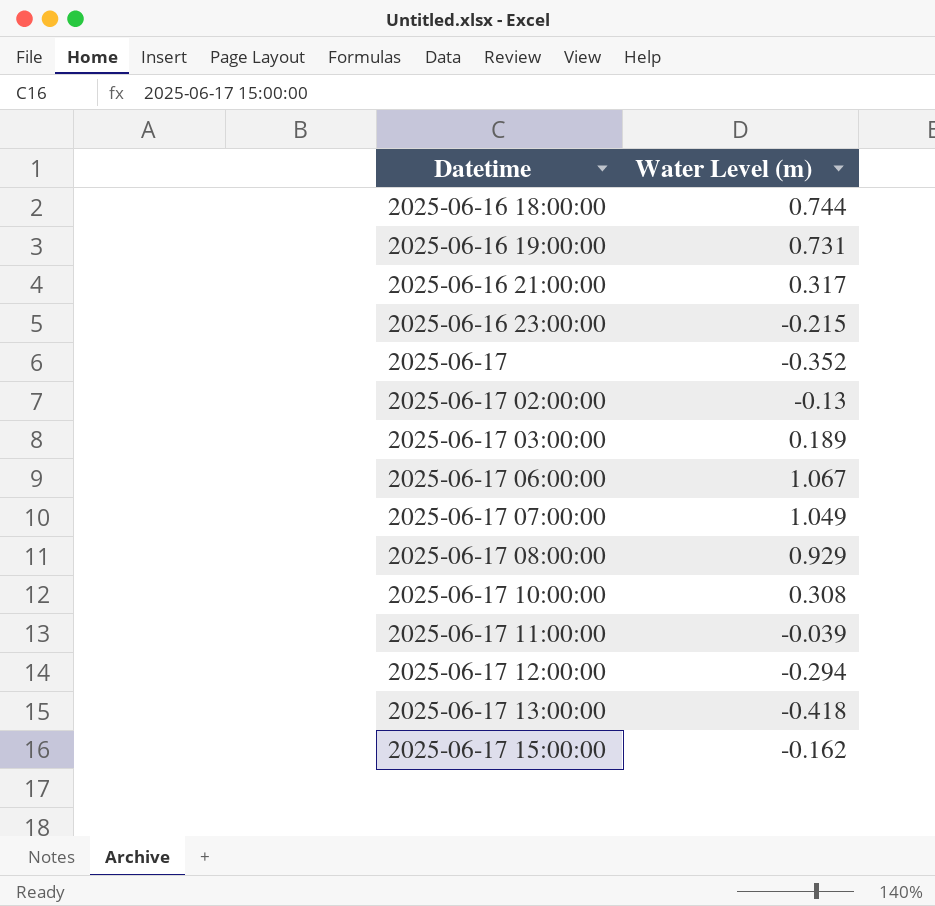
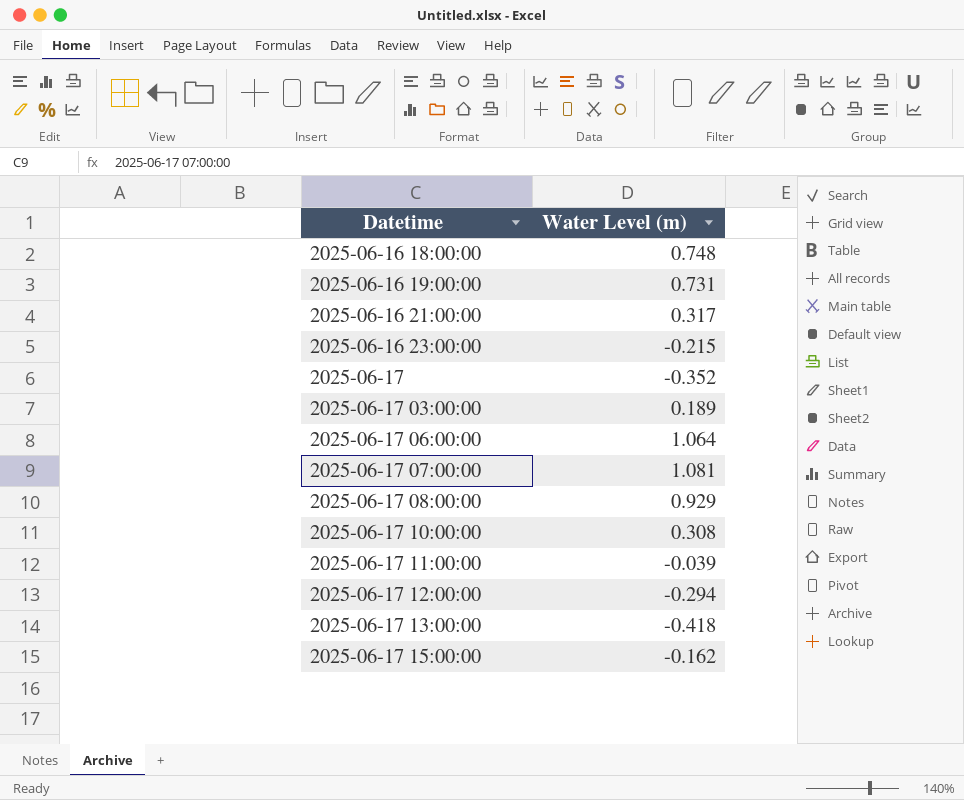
row 2025-06-17 02:00:00: -0.13 -> none
2025-06-16 18:00:00 | Water Level (m): 0.744 -> 0.748
2025-06-17 06:00:00 | Water Level (m): 1.067 -> 1.064
2025-06-17 07:00:00 | Water Level (m): 1.049 -> 1.081

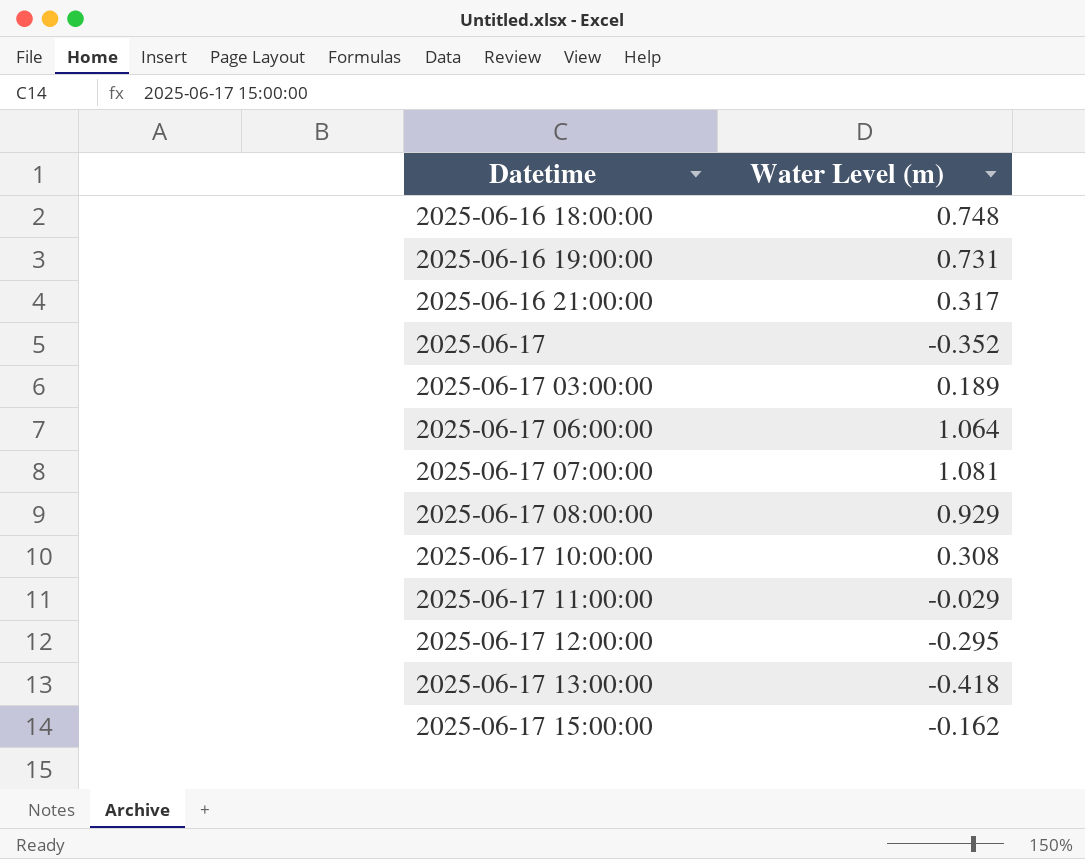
row 2025-06-16 23:00:00: -0.215 -> none
2025-06-17 11:00:00 | Water Level (m): -0.039 -> -0.029
2025-06-17 12:00:00 | Water Level (m): -0.294 -> -0.295

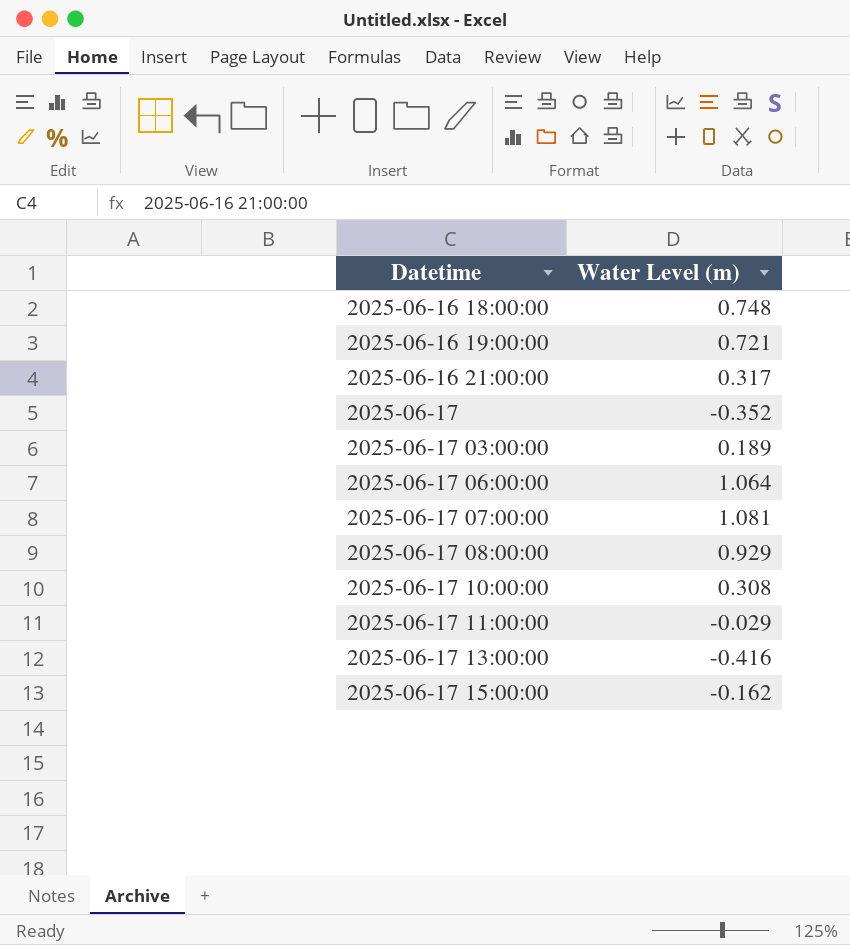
row 2025-06-17 12:00:00: -0.295 -> none
2025-06-16 19:00:00 | Water Level (m): 0.731 -> 0.721
2025-06-17 13:00:00 | Water Level (m): -0.418 -> -0.416

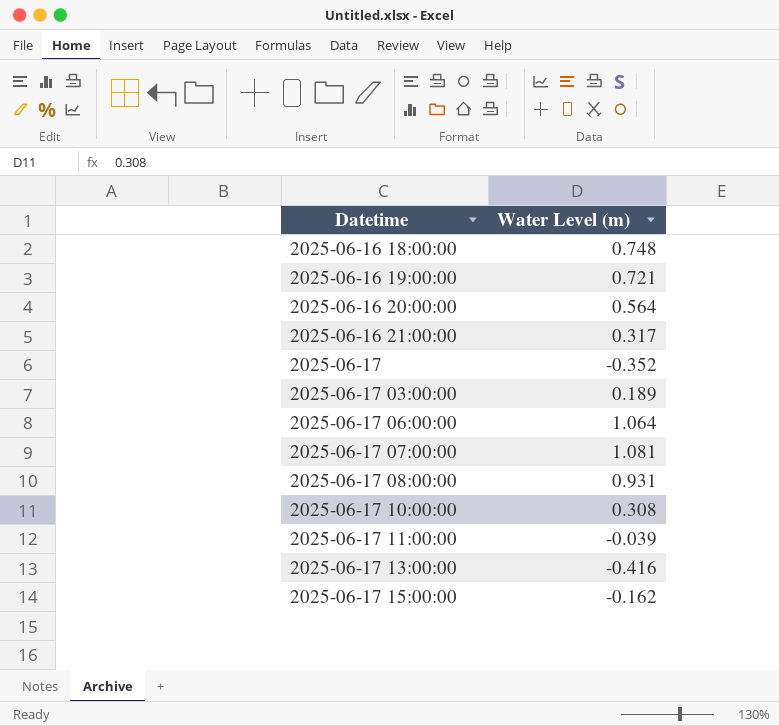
row 2025-06-16 20:00:00: none -> 0.564
2025-06-17 08:00:00 | Water Level (m): 0.929 -> 0.931
2025-06-17 11:00:00 | Water Level (m): -0.029 -> -0.039

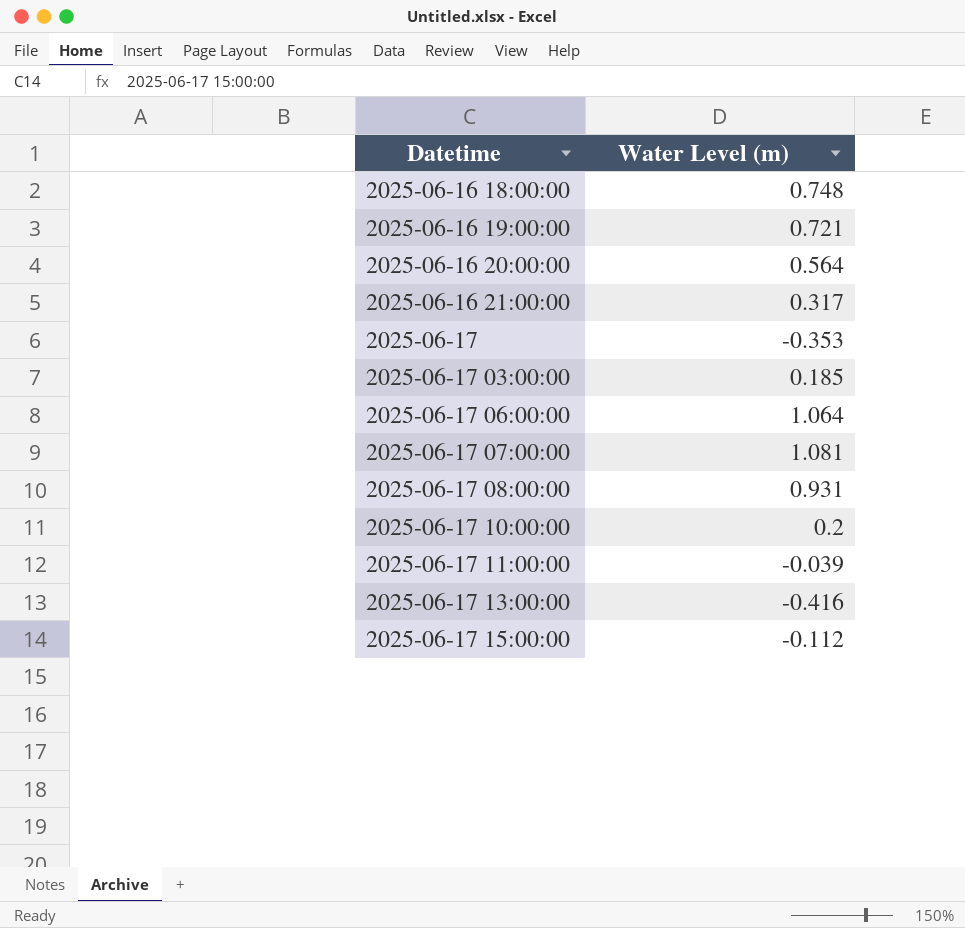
2025-06-17 | Water Level (m): -0.352 -> -0.353
2025-06-17 03:00:00 | Water Level (m): 0.189 -> 0.185
2025-06-17 10:00:00 | Water Level (m): 0.308 -> 0.2
2025-06-17 15:00:00 | Water Level (m): -0.162 -> -0.112

